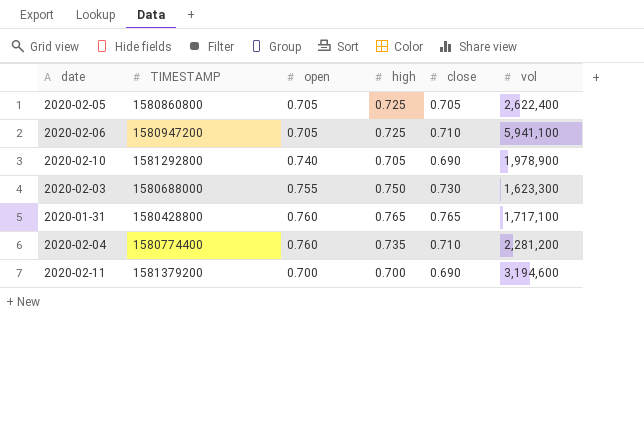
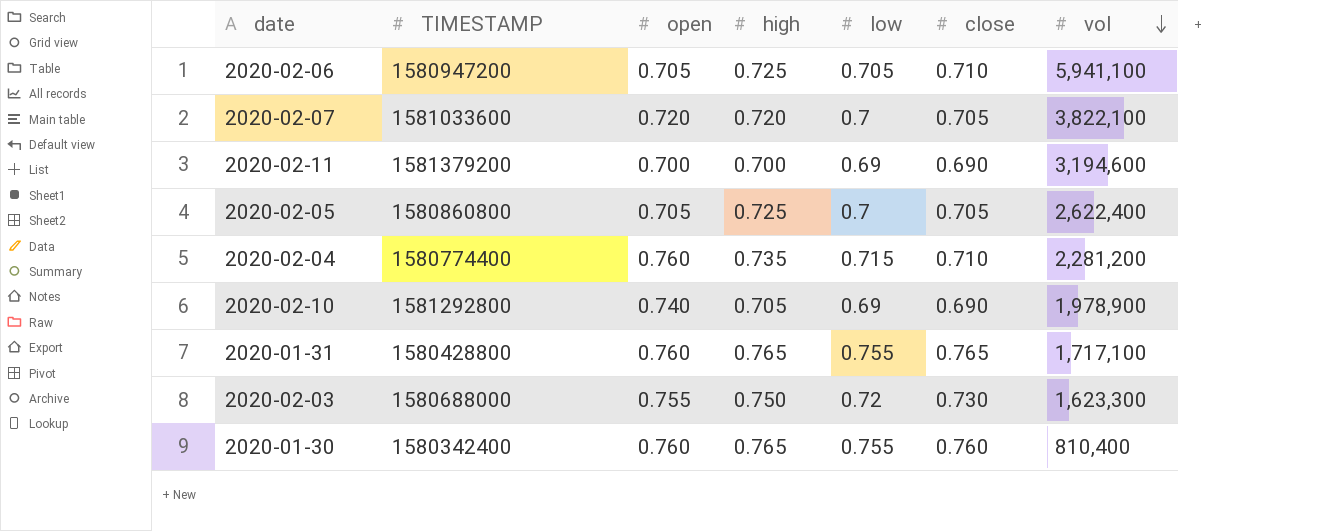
row order: none -> vol descending
column low | position: none -> 5
row 2020-02-07: none -> 1581033600 | 0.720 | 0.720 | 0.7 | 0.705 | 3,822,100
row 2020-01-30: none -> 1580342400 | 0.760 | 0.765 | 0.755 | 0.760 | 810,400

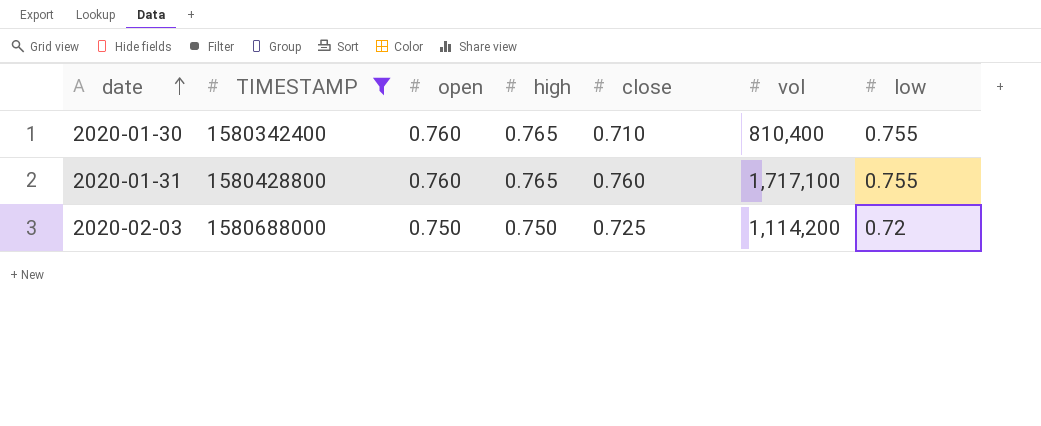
filter: none -> TIMESTAMP <= 1580688000
row order: vol descending -> date ascending
column low | position: 5 -> 7
2020-01-30 | close: 0.760 -> 0.710
2020-01-31 | close: 0.765 -> 0.760
2020-02-03 | open: 0.755 -> 0.750
2020-02-03 | close: 0.730 -> 0.725
2020-02-03 | vol: 1,623,300 -> 1,114,200

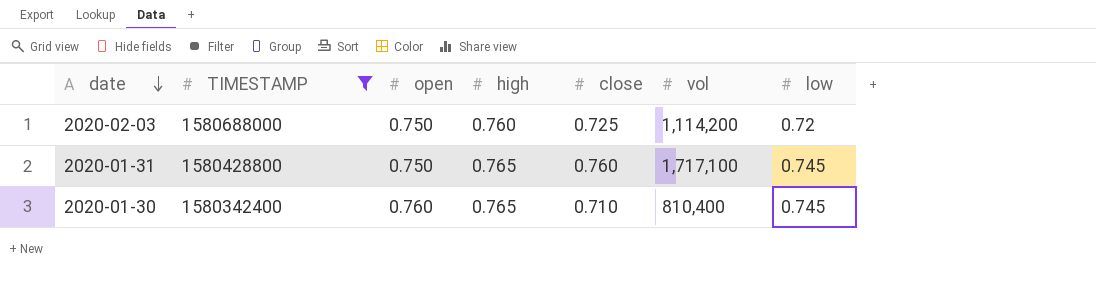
row order: date ascending -> date descending
2020-02-03 | high: 0.750 -> 0.760
2020-01-31 | open: 0.760 -> 0.750
2020-01-31 | low: 0.755 -> 0.745
2020-01-30 | low: 0.755 -> 0.745

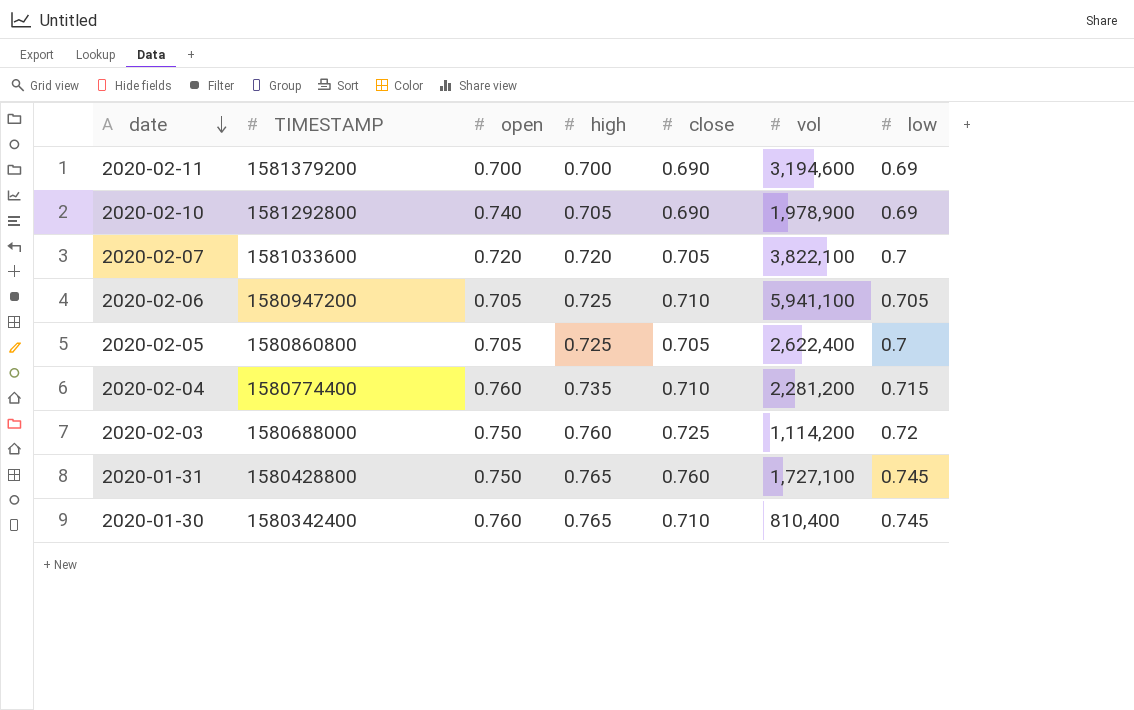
filter: TIMESTAMP <= 1580688000 -> none
2020-01-31 | vol: 1,717,100 -> 1,727,100

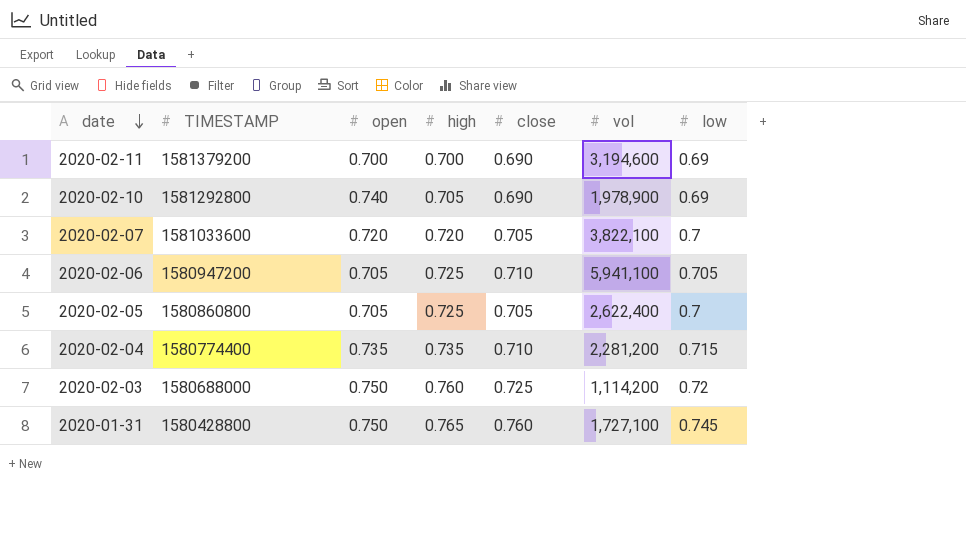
row 2020-01-30: 1580342400 | 0.760 | 0.765 | 0.710 | 810,400 | 0.745 -> none
2020-02-04 | open: 0.760 -> 0.735

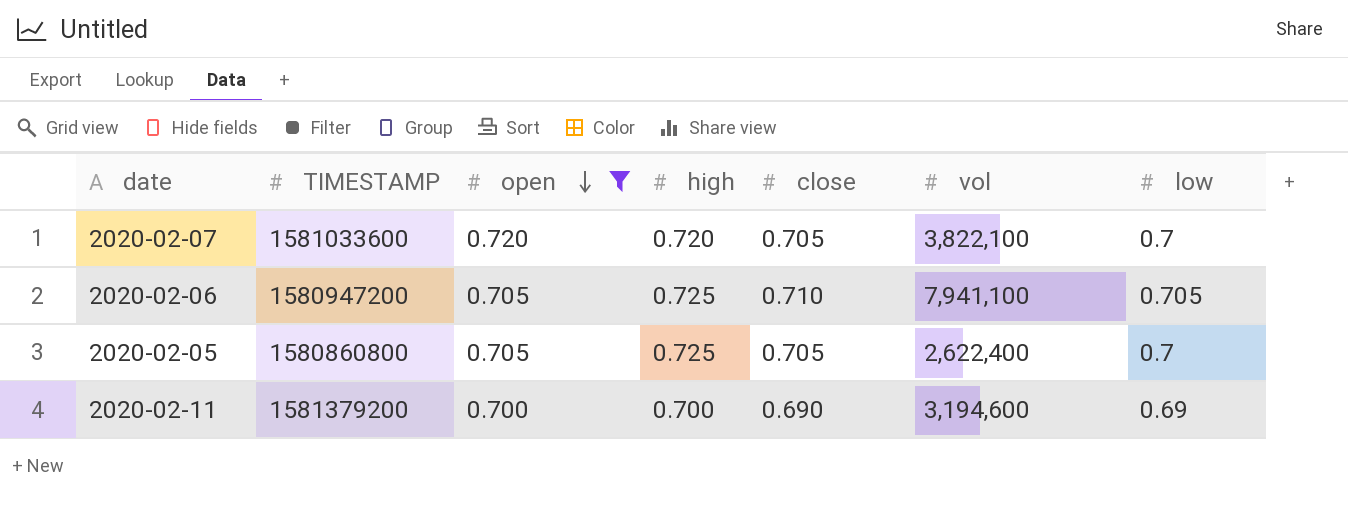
filter: none -> open <= 0.720
row order: date descending -> open descending
2020-02-06 | vol: 5,941,100 -> 7,941,100

